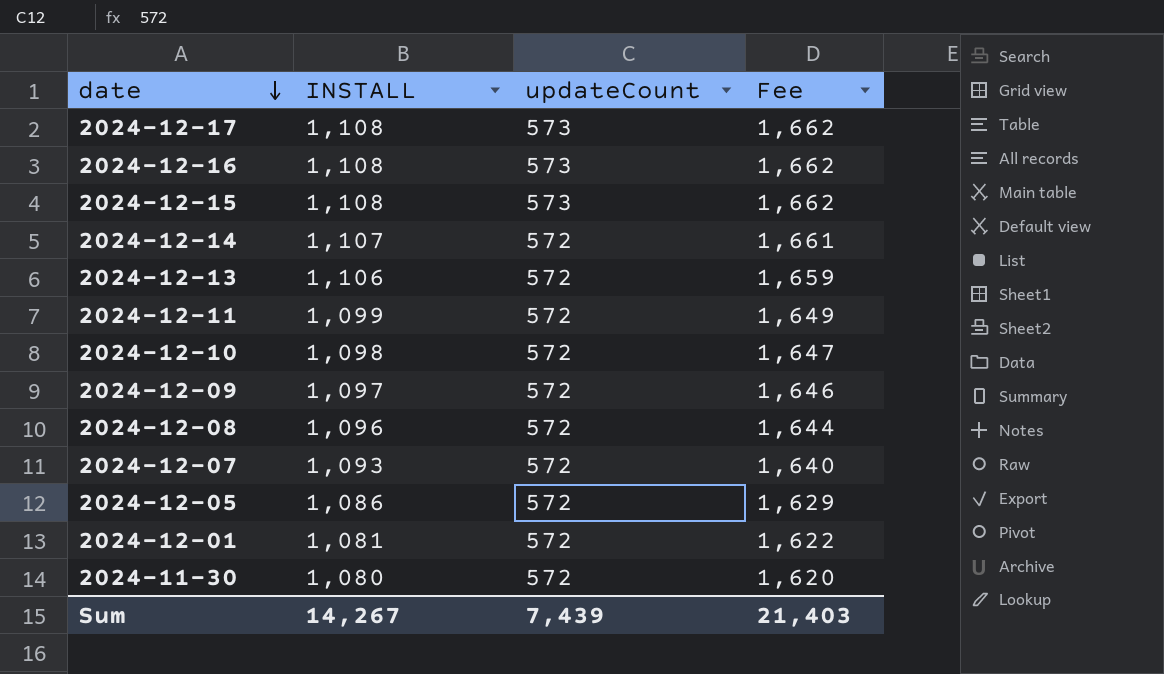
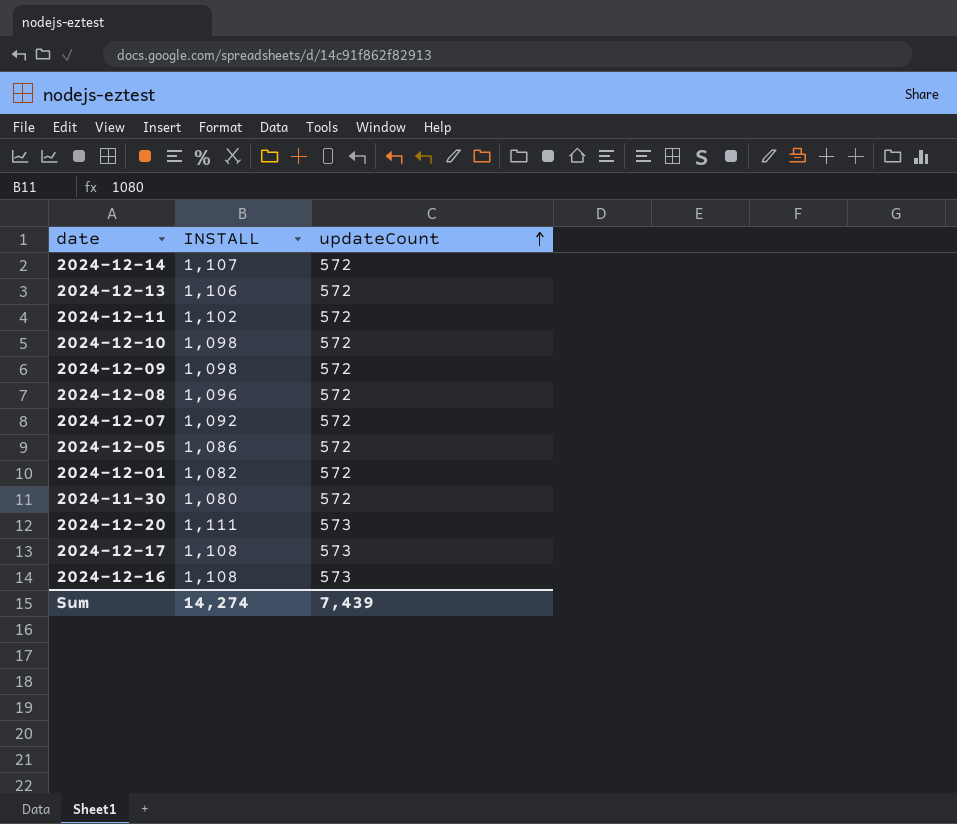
row order: date descending -> updateCount ascending
column Fee | formula: [INSTALL] * 1.5 -> none
row 2024-12-15: 1,108 | 573 | 1,662 -> none
2024-12-11 | INSTALL: 1,099 -> 1,102
2024-12-09 | INSTALL: 1,097 -> 1,098
2024-12-07 | INSTALL: 1,093 -> 1,092
2024-12-01 | INSTALL: 1,081 -> 1,082
row 2024-12-20: none -> 1,111 | 573
Sum | INSTALL: 14,267 -> 14,274

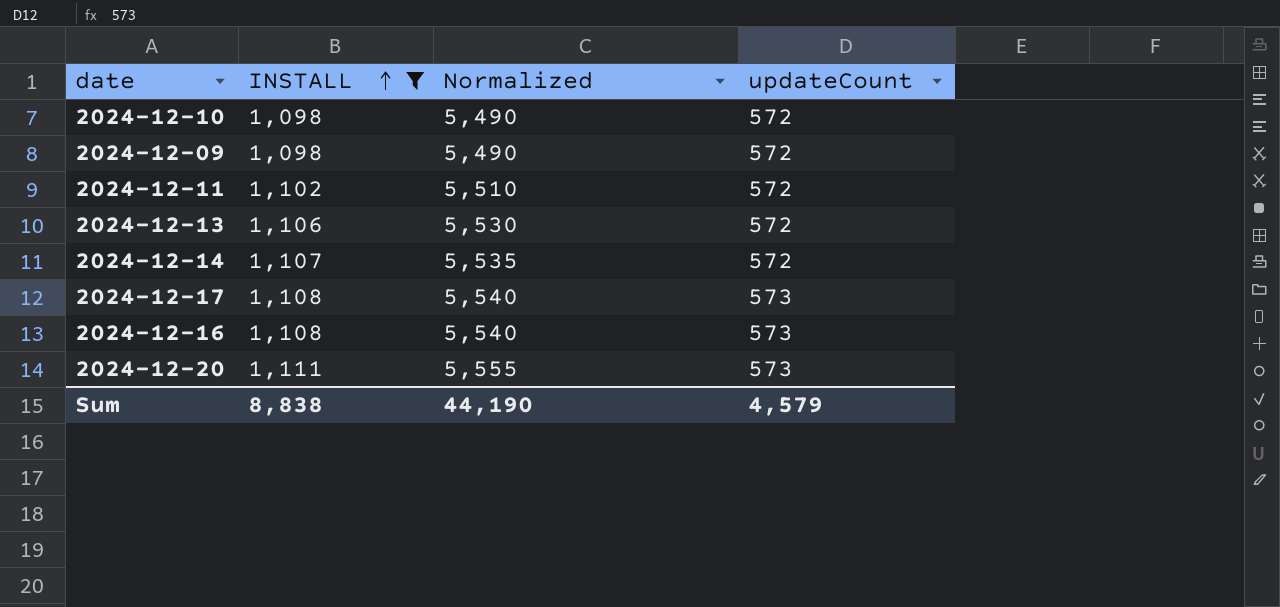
filter: none -> INSTALL >= 1,098
row order: updateCount ascending -> INSTALL ascending
column Normalized | formula: none -> [INSTALL] * 5
Sum | INSTALL: 14,274 -> 8,838
Sum | updateCount: 7,439 -> 4,579

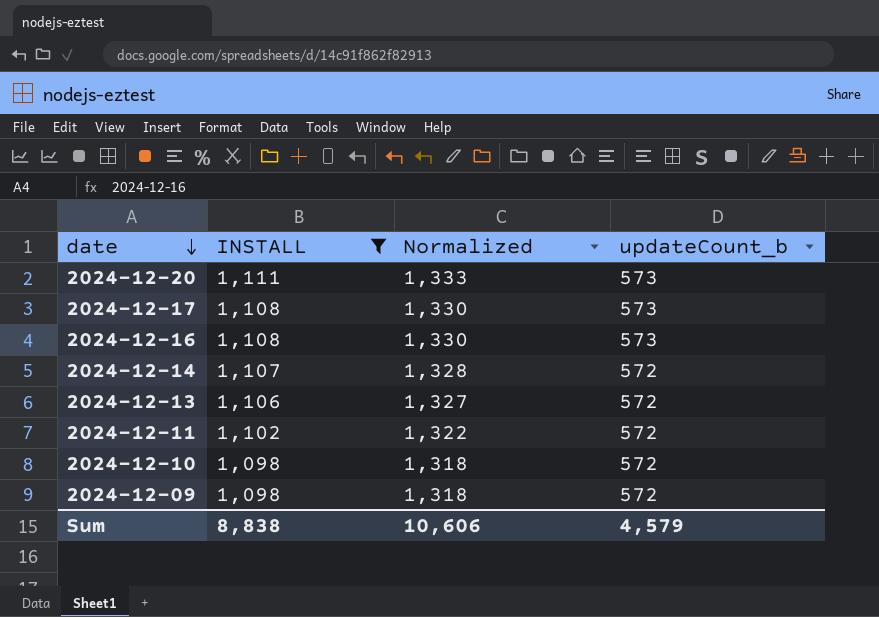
row order: INSTALL ascending -> date descending
column Normalized | formula: [INSTALL] * 5 -> [INSTALL] * 1.2
column name: updateCount -> updateCount_b
Sum | Normalized: 44,190 -> 10,606

